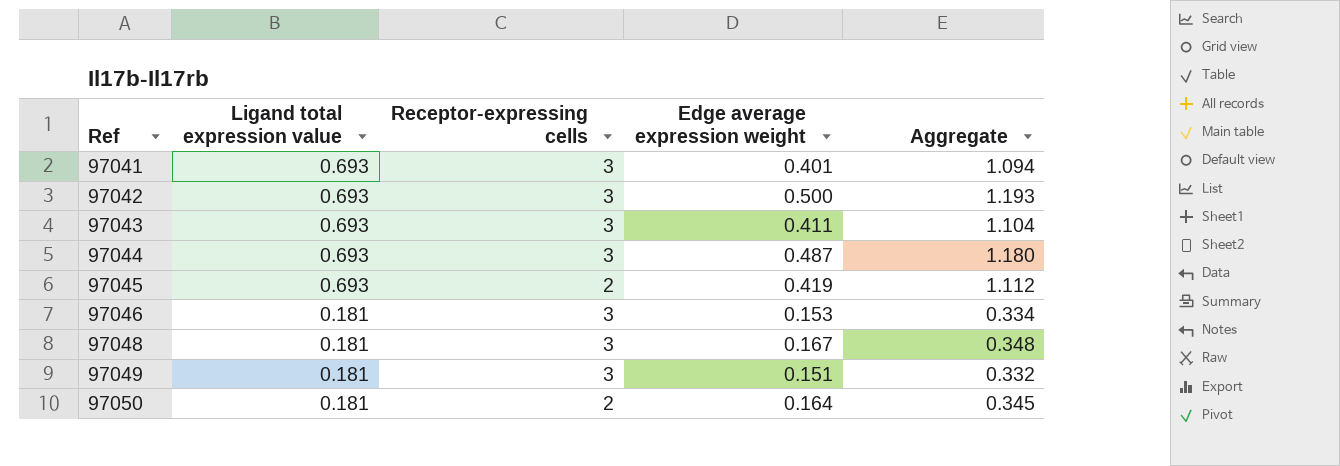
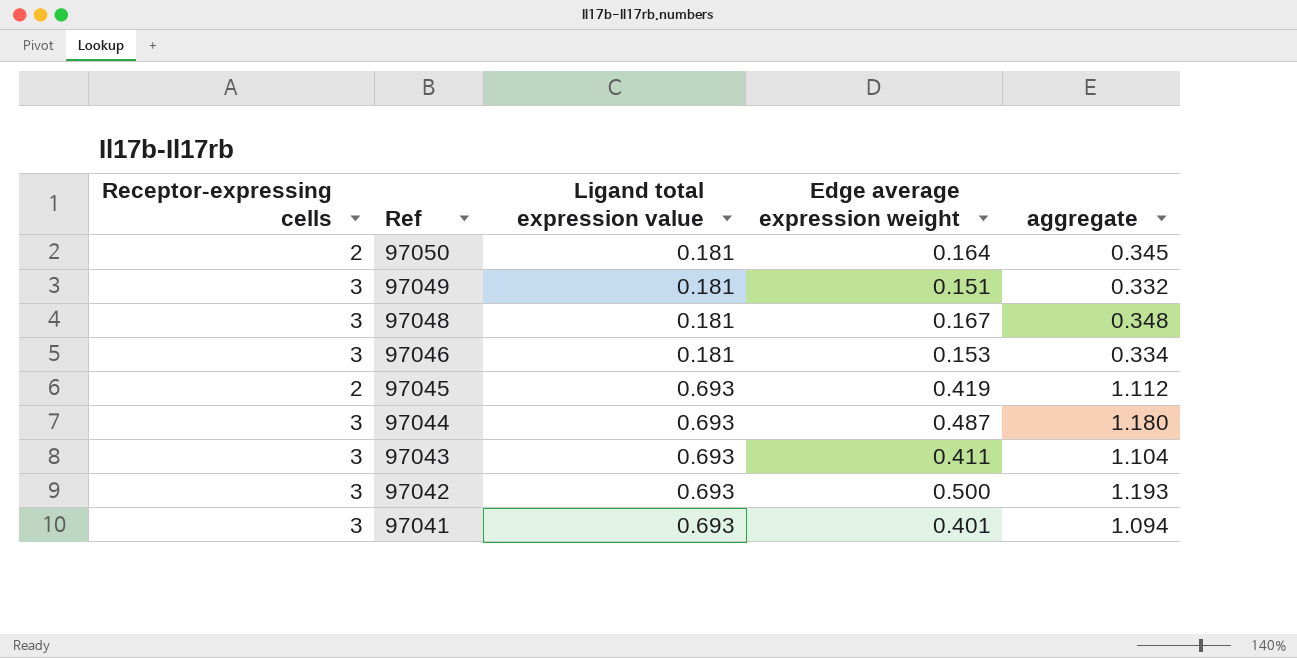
row order: Ref ascending -> Ref descending
column Receptor-expressing cells | position: 3 -> 1
column name: Aggregate -> aggregate

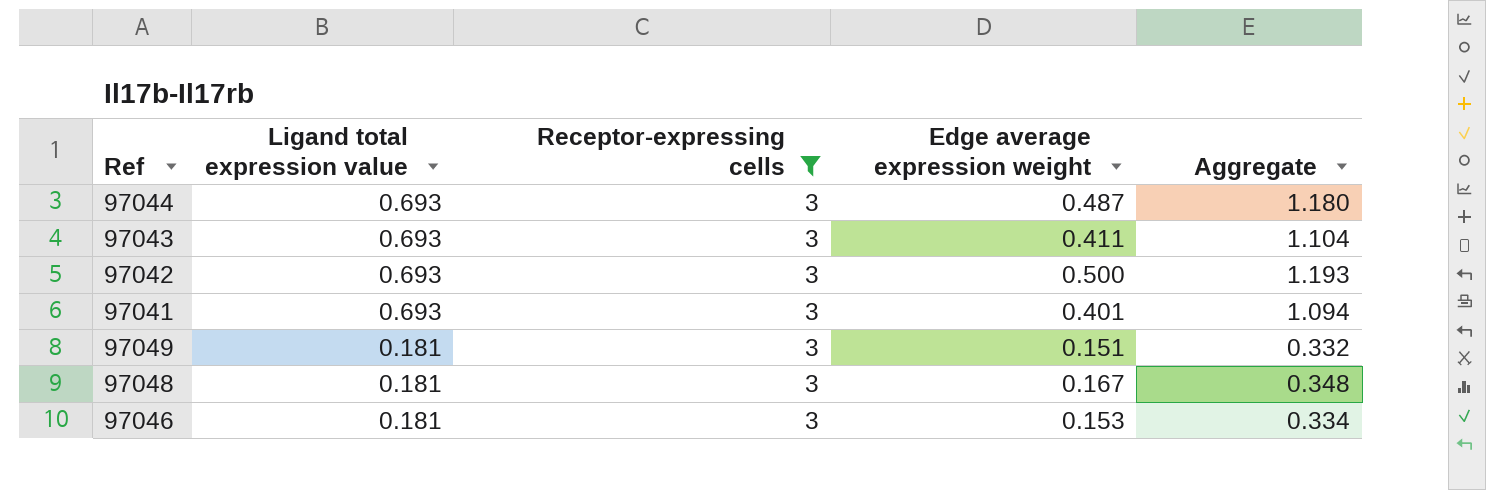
filter: none -> Receptor-expressing cells = 3
row order: Ref descending -> Ligand total expression value descending
column Receptor-expressing cells | position: 1 -> 3
column name: aggregate -> Aggregate

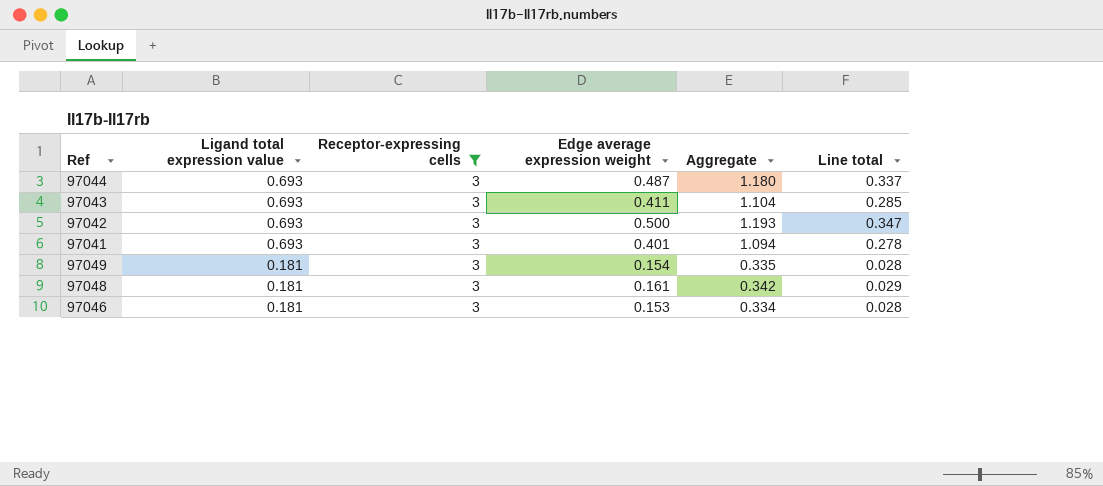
column Line total | formula: none -> [Ligand total expression value] * [Edge average expression weight]
97049 | Edge average expression weight: 0.151 -> 0.154
97049 | Aggregate: 0.332 -> 0.335
97048 | Edge average expression weight: 0.167 -> 0.161
97048 | Aggregate: 0.348 -> 0.342

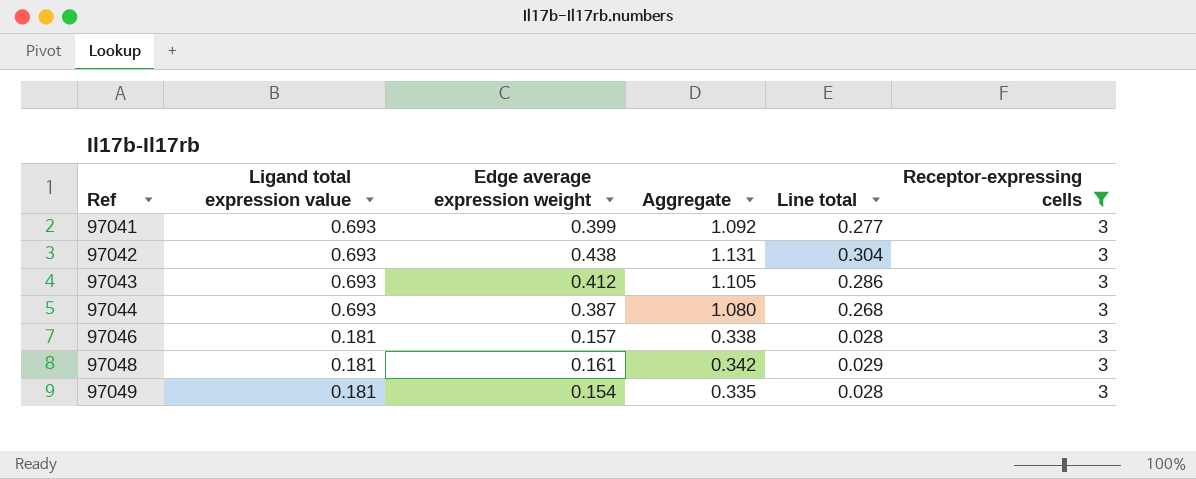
row order: Ligand total expression value descending -> Ref ascending
column Receptor-expressing cells | position: 3 -> 6
97041 | Edge average expression weight: 0.401 -> 0.399
97041 | Aggregate: 1.094 -> 1.092
97041 | Line total: 0.278 -> 0.277
97042 | Edge average expression weight: 0.500 -> 0.438
97042 | Aggregate: 1.193 -> 1.131
97042 | Line total: 0.347 -> 0.304
97043 | Edge average expression weight: 0.411 -> 0.412
97043 | Aggregate: 1.104 -> 1.105
97043 | Line total: 0.285 -> 0.286
97044 | Edge average expression weight: 0.487 -> 0.387
97044 | Aggregate: 1.180 -> 1.080
97044 | Line total: 0.337 -> 0.268
97046 | Edge average expression weight: 0.153 -> 0.157
97046 | Aggregate: 0.334 -> 0.338

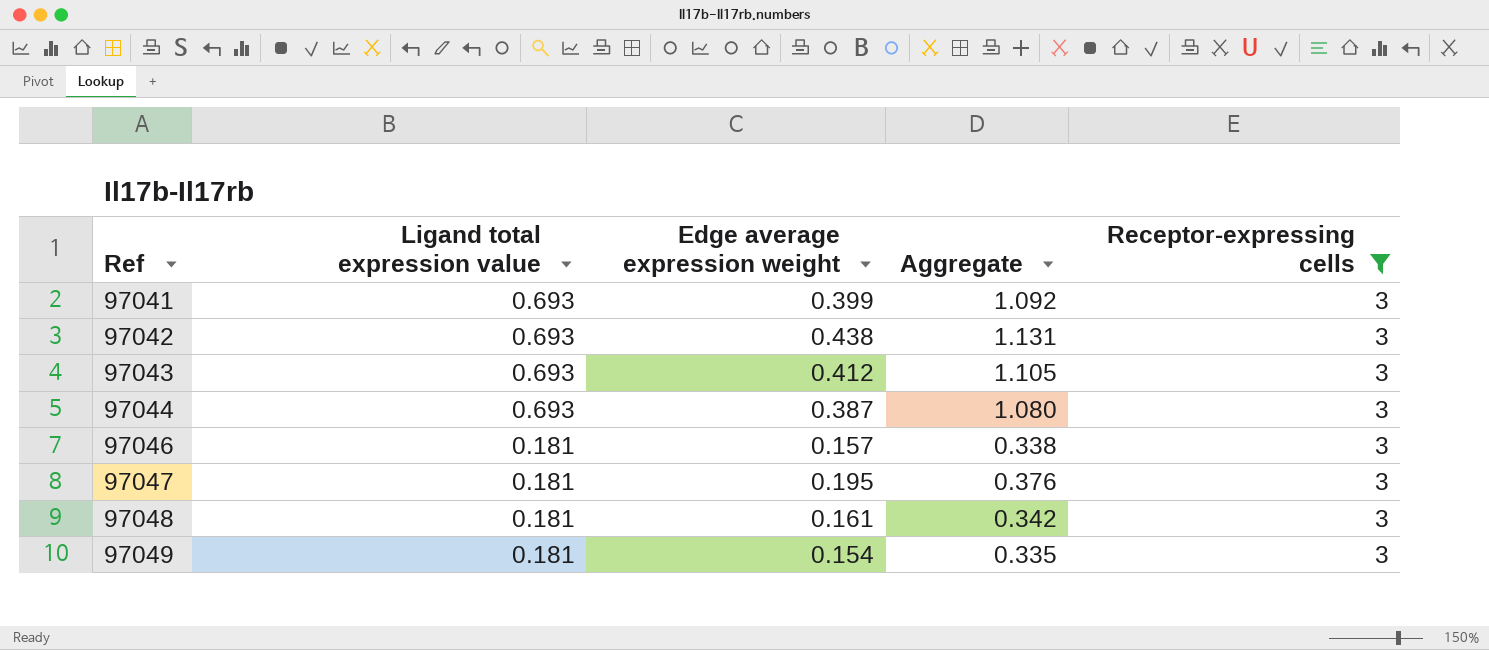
column Line total | formula: [Ligand total expression value] * [Edge average expression weight] -> none
row 97047: none -> 0.181 | 0.195 | 0.376 | 3

